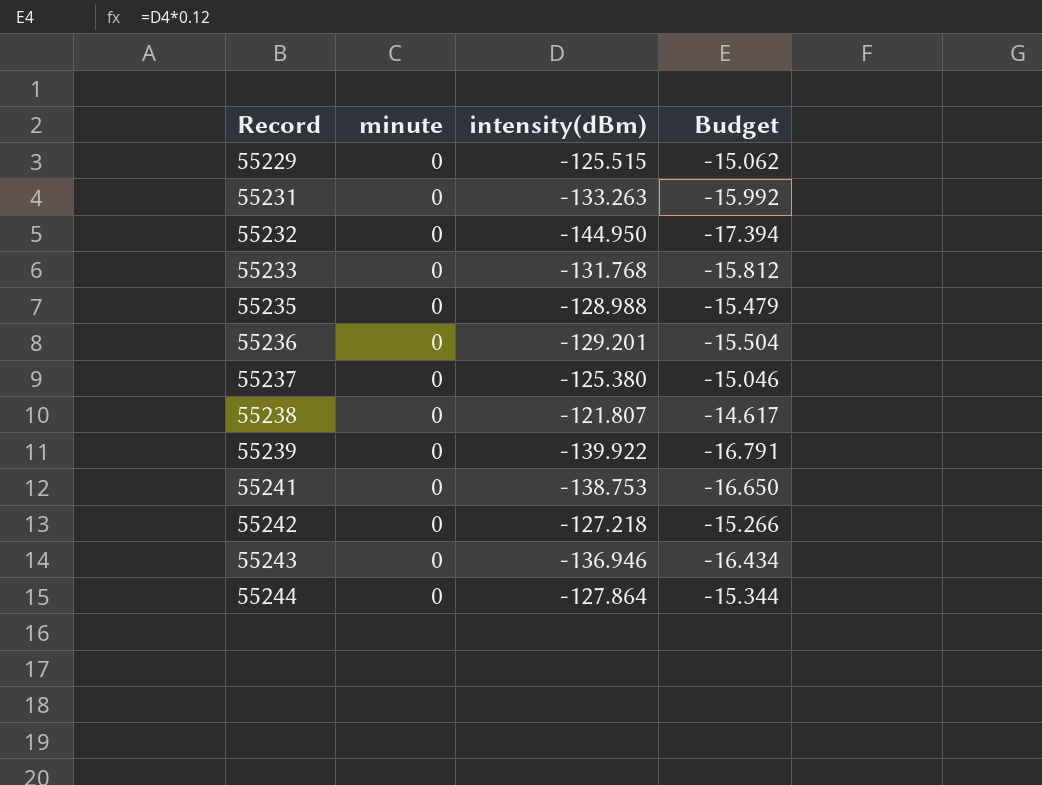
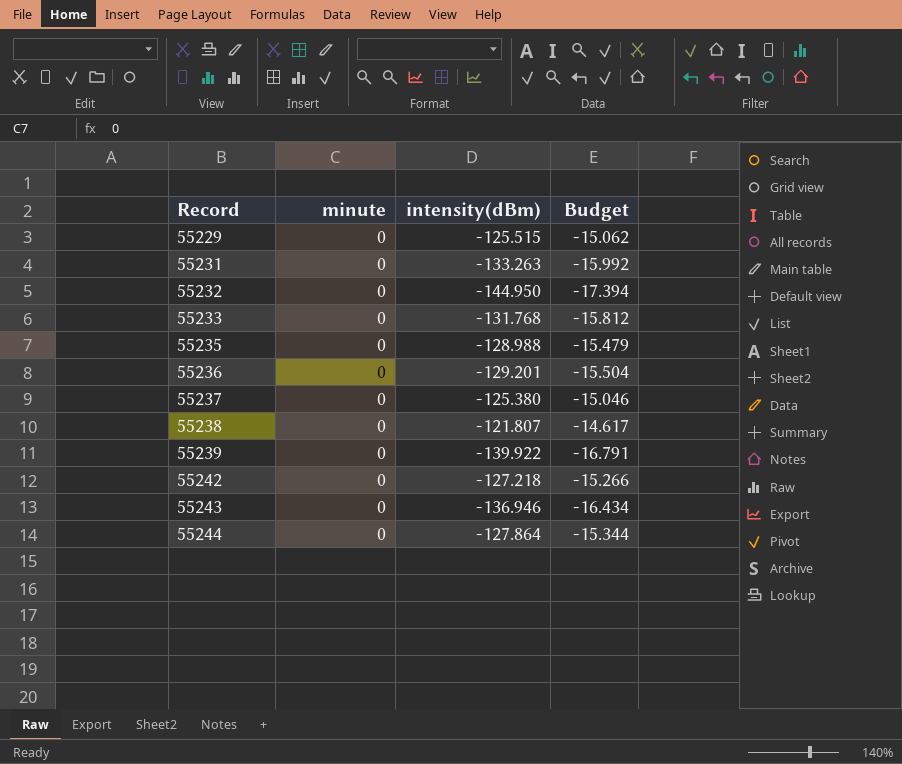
row 55241: 0 | -138.753 | -16.650 -> none

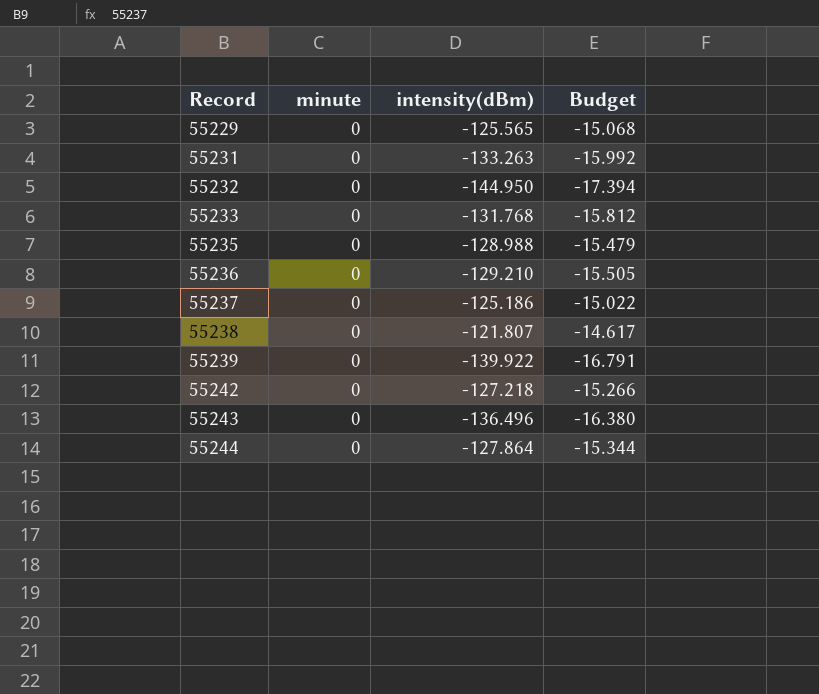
55229 | intensity(dBm): -125.515 -> -125.565
55229 | Budget: -15.062 -> -15.068
55236 | intensity(dBm): -129.201 -> -129.210
55236 | Budget: -15.504 -> -15.505
55237 | intensity(dBm): -125.380 -> -125.186
55237 | Budget: -15.046 -> -15.022
55243 | intensity(dBm): -136.946 -> -136.496
55243 | Budget: -16.434 -> -16.380

